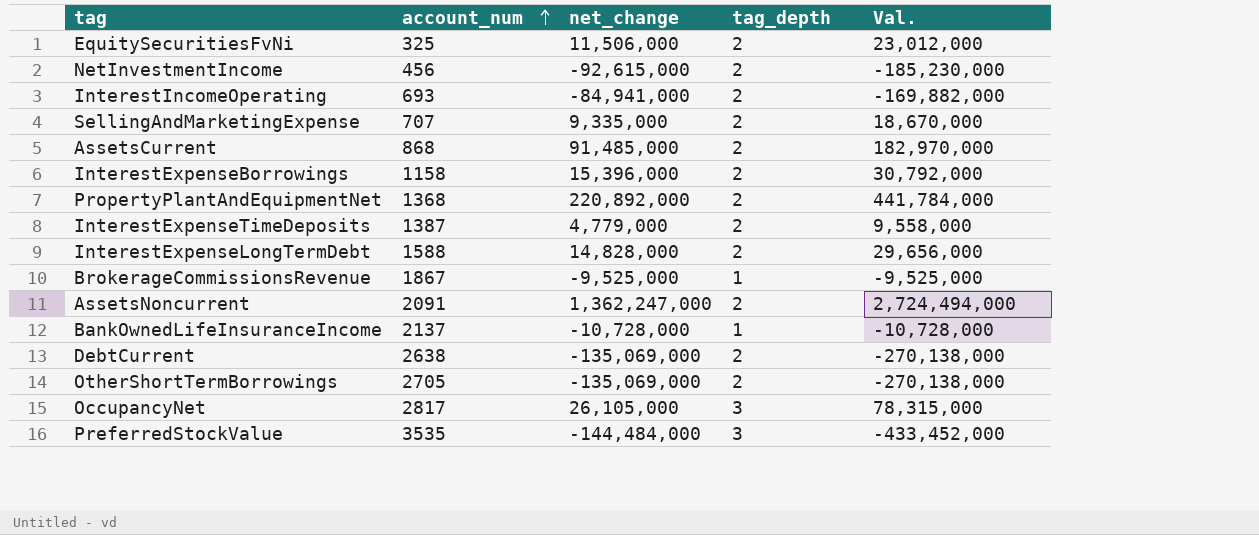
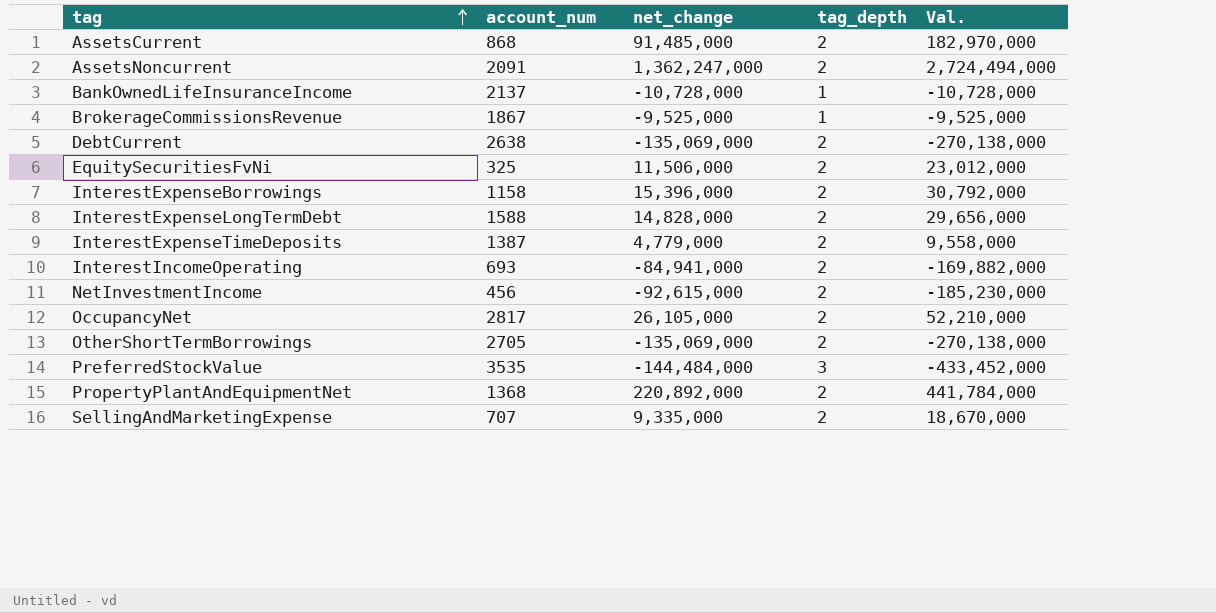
row order: account_num ascending -> tag ascending
OccupancyNet | tag_depth: 3 -> 2
OccupancyNet | Val.: 78,315,000 -> 52,210,000

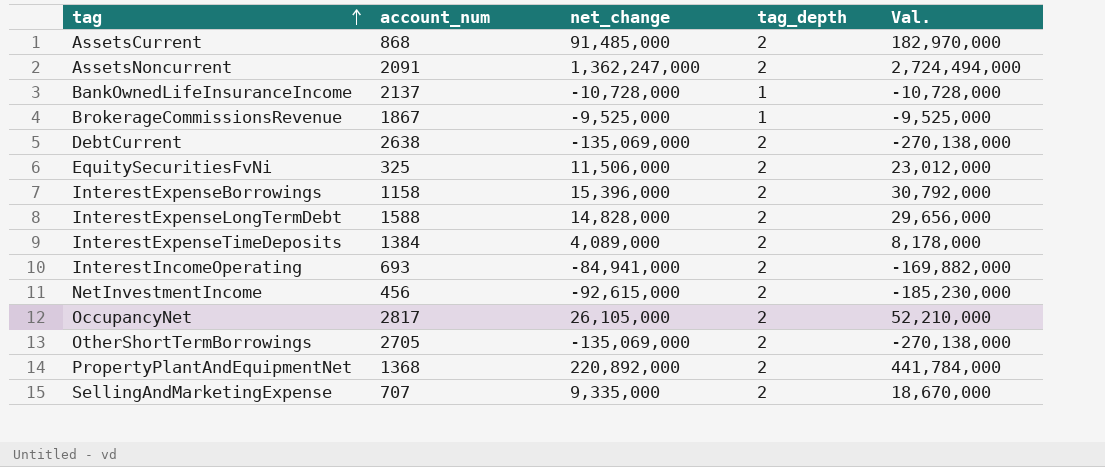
row PreferredStockValue: 3535 | -144,484,000 | 3 | -433,452,000 -> none
InterestExpenseTimeDeposits | account_num: 1387 -> 1384
InterestExpenseTimeDeposits | net_change: 4,779,000 -> 4,089,000
InterestExpenseTimeDeposits | Val.: 9,558,000 -> 8,178,000

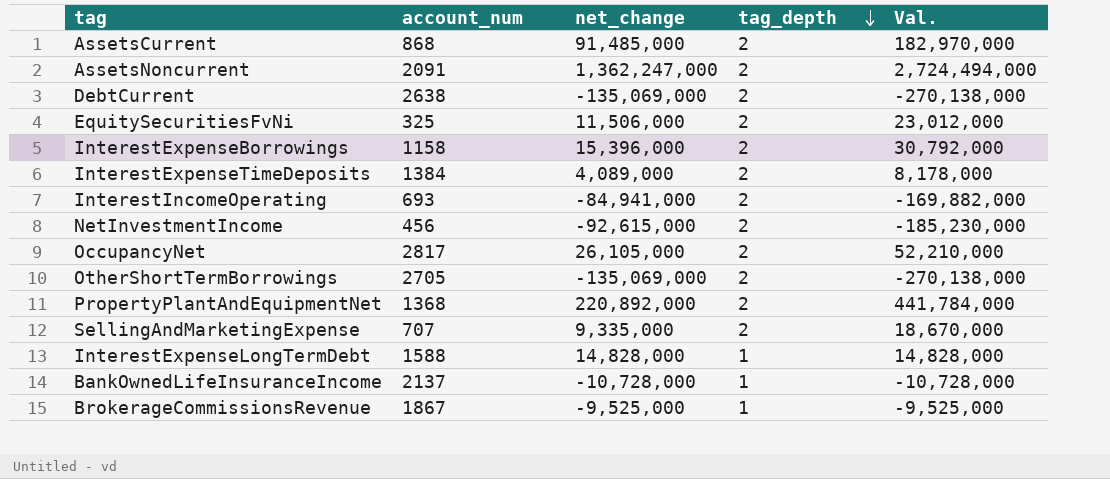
row order: tag ascending -> tag_depth descending
InterestExpenseLongTermDebt | tag_depth: 2 -> 1
InterestExpenseLongTermDebt | Val.: 29,656,000 -> 14,828,000

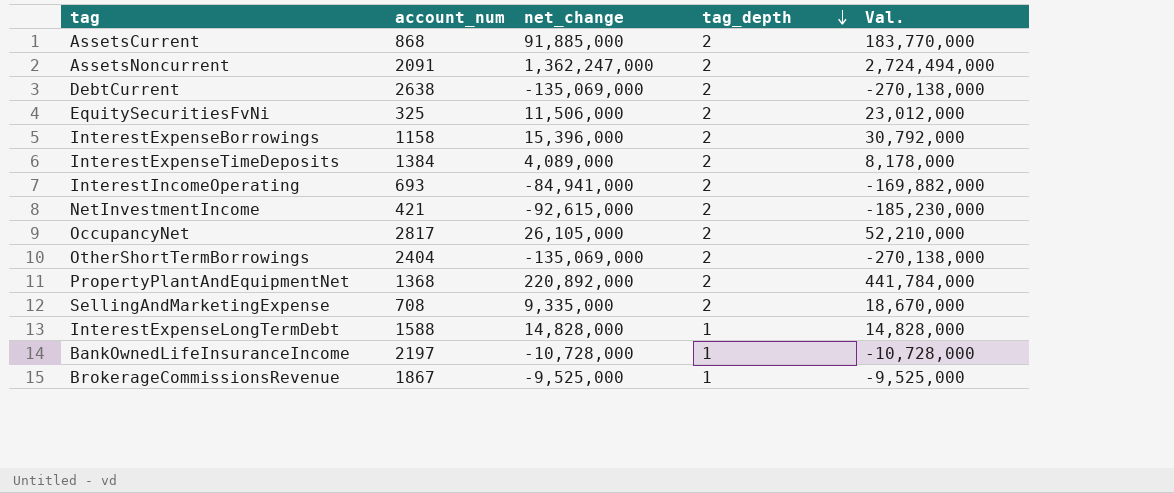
AssetsCurrent | net_change: 91,485,000 -> 91,885,000
AssetsCurrent | Val.: 182,970,000 -> 183,770,000
NetInvestmentIncome | account_num: 456 -> 421
OtherShortTermBorrowings | account_num: 2705 -> 2404
SellingAndMarketingExpense | account_num: 707 -> 708
BankOwnedLifeInsuranceIncome | account_num: 2137 -> 2197

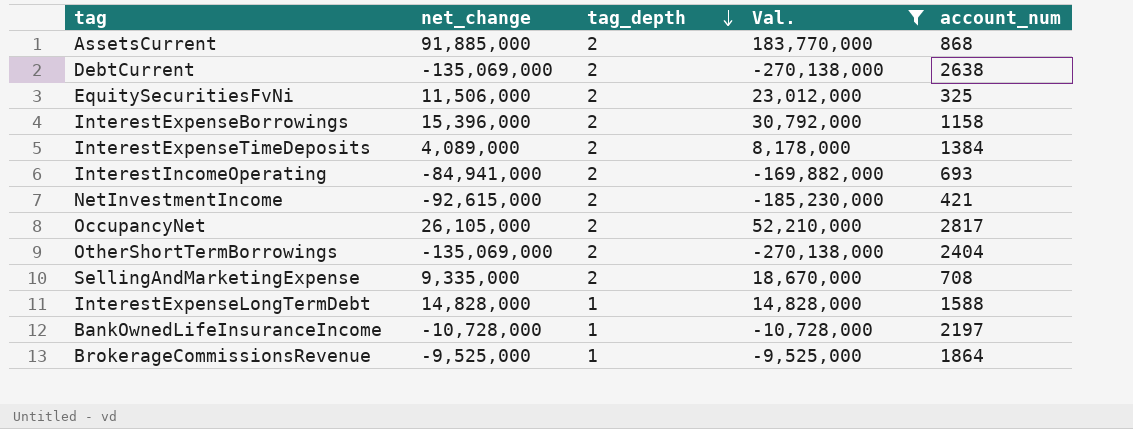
filter: none -> Val. <= 183,770,000
column account_num | position: 2 -> 5
BrokerageCommissionsRevenue | account_num: 1867 -> 1864

